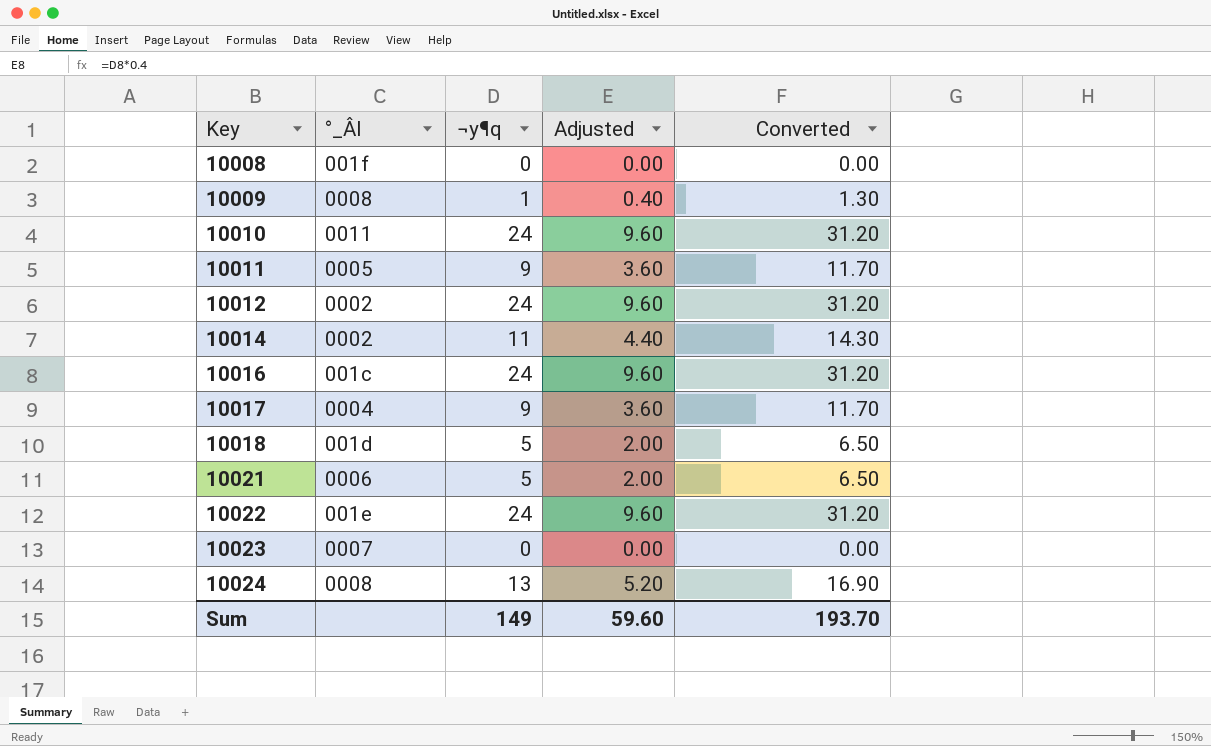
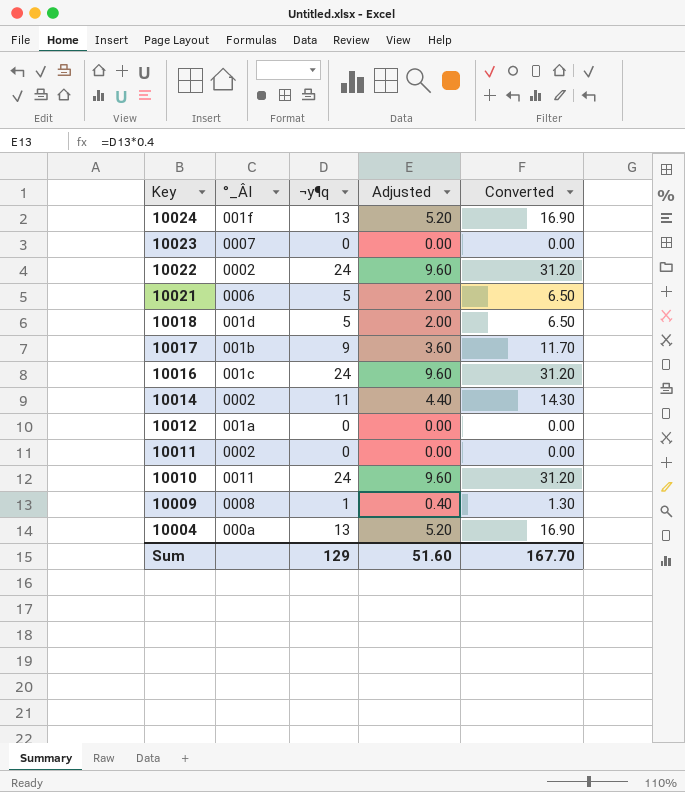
row order: Key ascending -> Key descending
row 10008: 001f | 0 | 0.00 | 0.00 -> none
10024 | °_ÂI: 0008 -> 001f
10022 | °_ÂI: 001e -> 0002
10017 | °_ÂI: 0004 -> 001b
10012 | °_ÂI: 0002 -> 001a
10012 | ¬y¶q: 24 -> 0
10012 | Adjusted: 9.60 -> 0.00
10012 | Converted: 31.20 -> 0.00
10011 | °_ÂI: 0005 -> 0002
10011 | ¬y¶q: 9 -> 0
10011 | Adjusted: 3.60 -> 0.00
10011 | Converted: 11.70 -> 0.00
row 10004: none -> 000a | 13 | 5.20 | 16.90
Sum | ¬y¶q: 149 -> 129
Sum | Adjusted: 59.60 -> 51.60
Sum | Converted: 193.70 -> 167.70

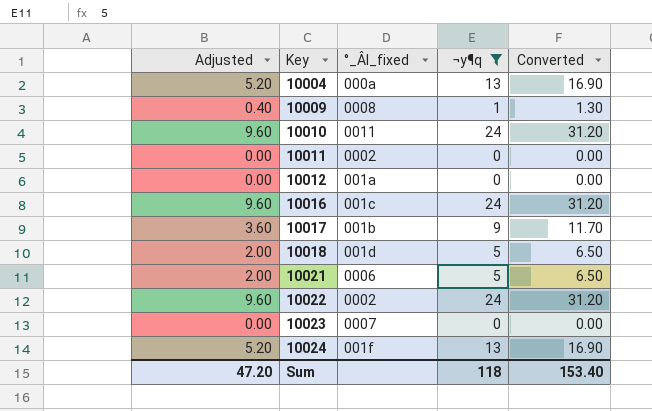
filter: none -> ¬y¶q != 11
row order: Key descending -> Key ascending
column Adjusted | position: 4 -> 1
column name: °_ÂI -> °_ÂI_fixed
Sum | Adjusted: 51.60 -> 47.20
Sum | ¬y¶q: 129 -> 118
Sum | Converted: 167.70 -> 153.40

